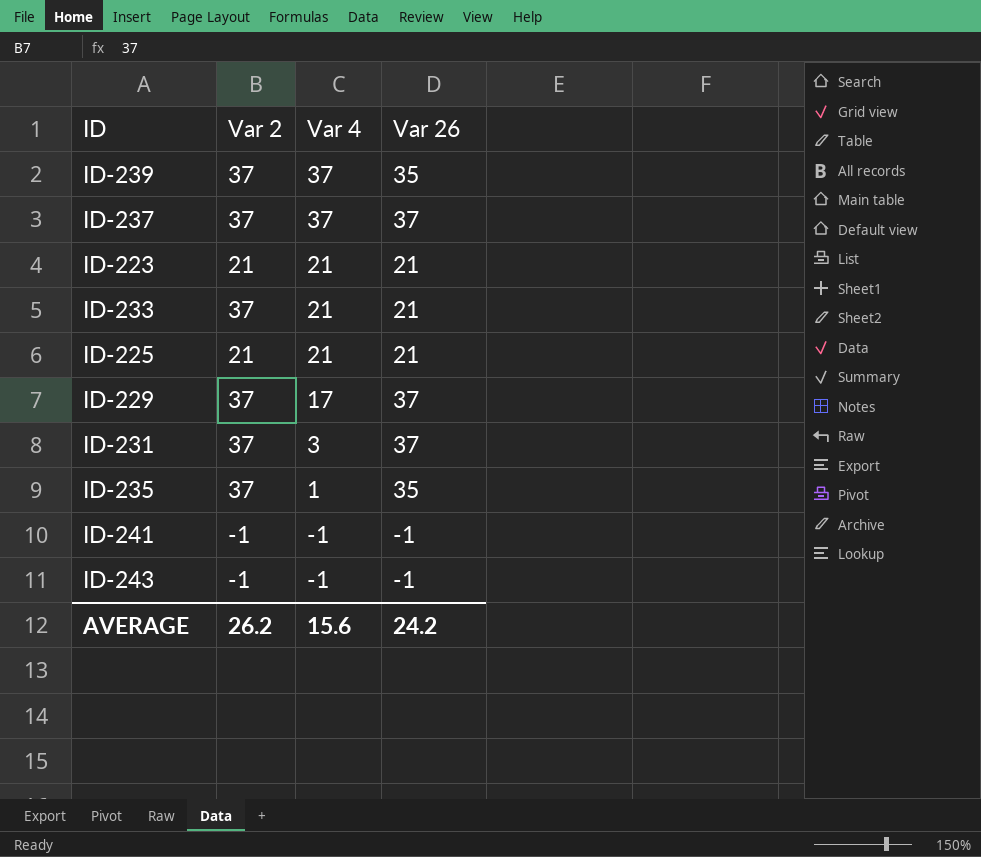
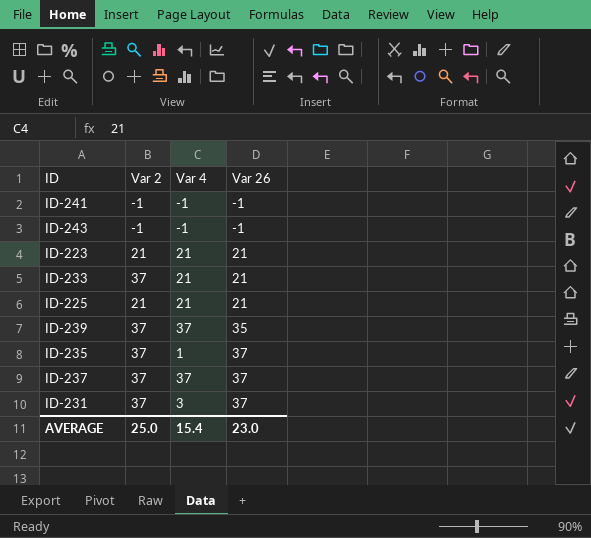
row order: Var 4 descending -> Var 26 ascending
row ID-229: 37 | 17 | 37 -> none
ID-235 | Var 26: 35 -> 37
AVERAGE | Var 2: 26.2 -> 25.0
AVERAGE | Var 4: 15.6 -> 15.4
AVERAGE | Var 26: 24.2 -> 23.0

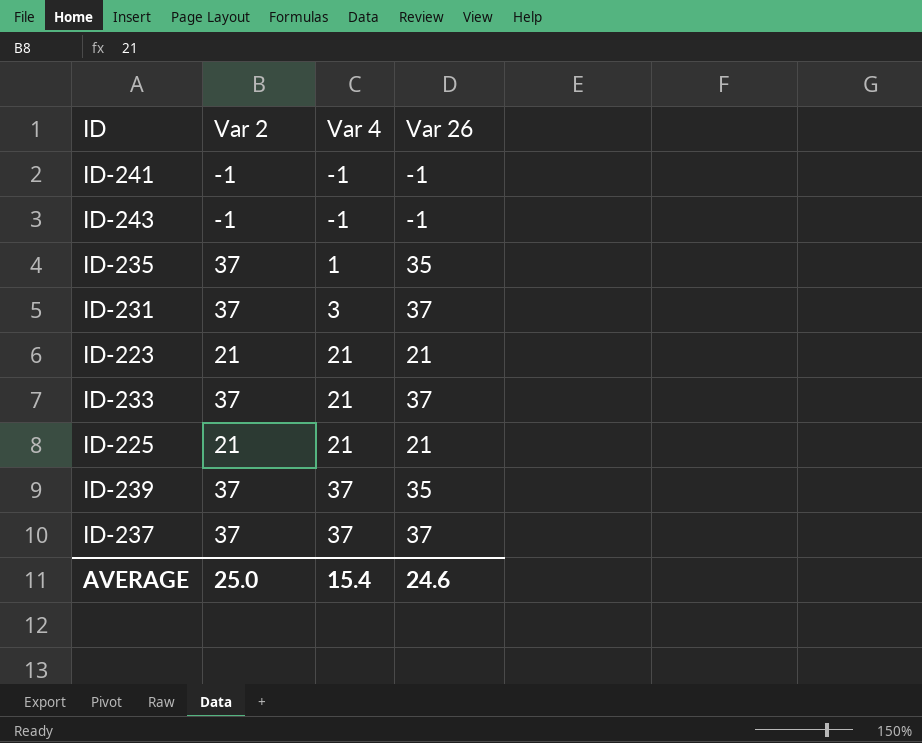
row order: Var 26 ascending -> Var 4 ascending
ID-235 | Var 26: 37 -> 35
ID-233 | Var 26: 21 -> 37
AVERAGE | Var 26: 23.0 -> 24.6

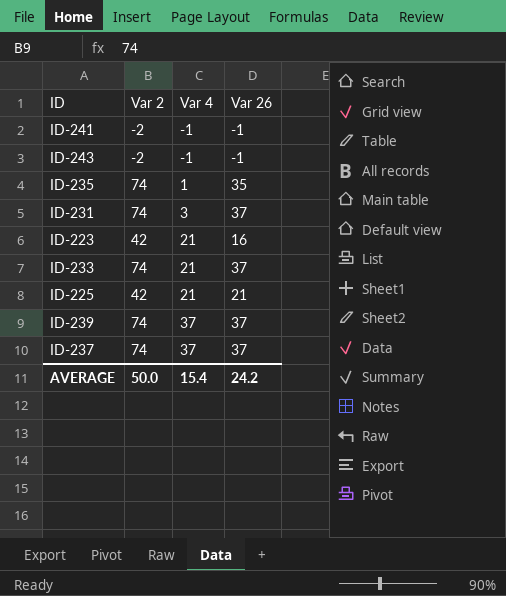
ID-241 | Var 2: -1 -> -2
ID-243 | Var 2: -1 -> -2
ID-235 | Var 2: 37 -> 74
ID-231 | Var 2: 37 -> 74
ID-223 | Var 2: 21 -> 42
ID-223 | Var 26: 21 -> 16
ID-233 | Var 2: 37 -> 74
ID-225 | Var 2: 21 -> 42
ID-239 | Var 2: 37 -> 74
ID-239 | Var 26: 35 -> 37
ID-237 | Var 2: 37 -> 74
AVERAGE | Var 2: 25.0 -> 50.0
AVERAGE | Var 26: 24.6 -> 24.2

